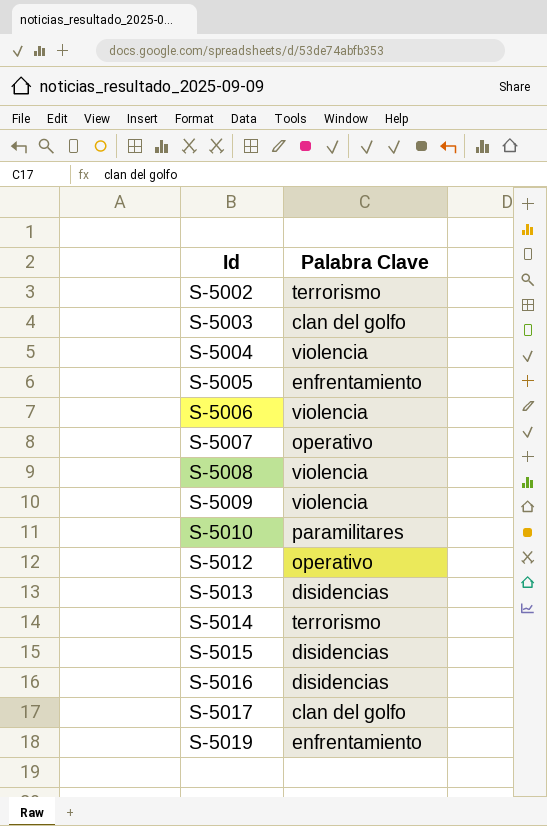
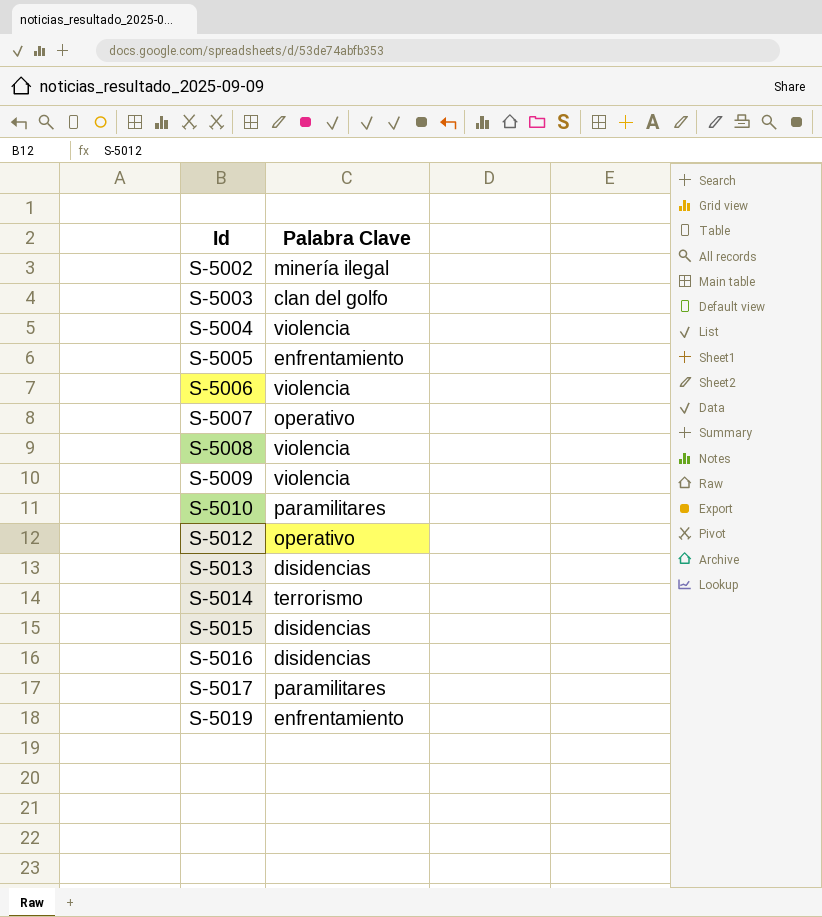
S-5002 | Palabra Clave: terrorismo -> minería ilegal
S-5017 | Palabra Clave: clan del golfo -> paramilitares

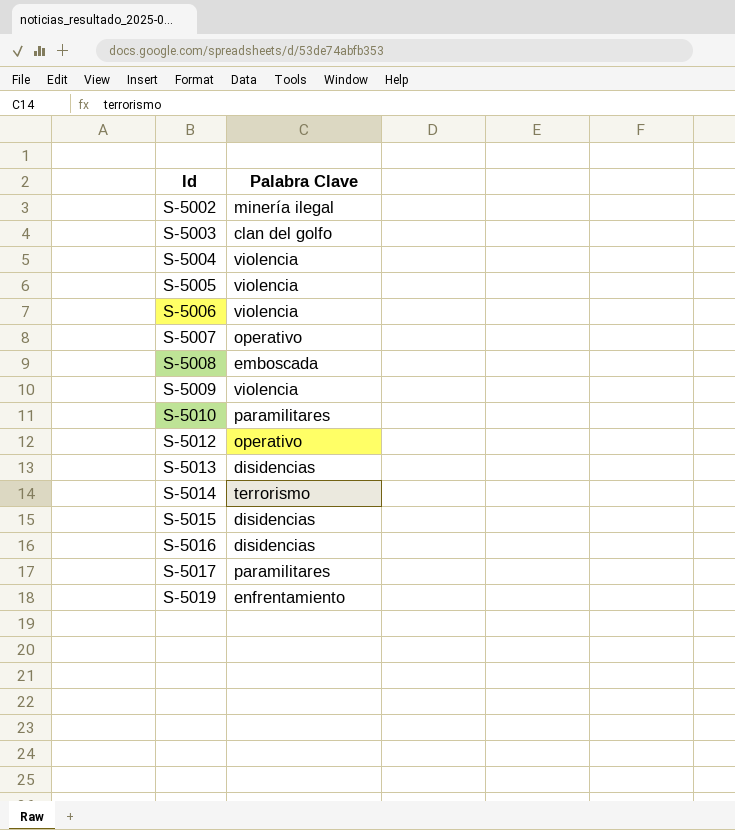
S-5005 | Palabra Clave: enfrentamiento -> violencia
S-5008 | Palabra Clave: violencia -> emboscada

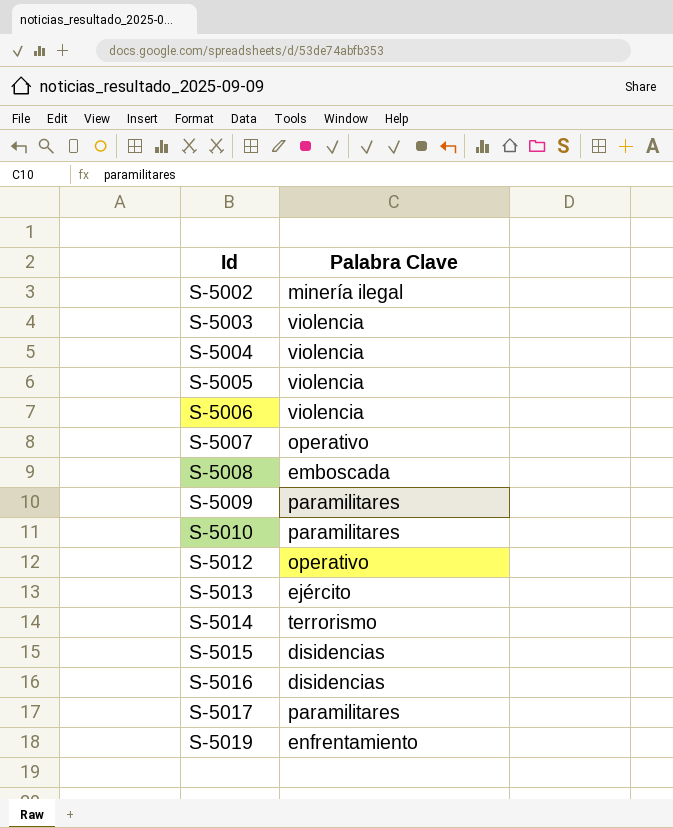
S-5003 | Palabra Clave: clan del golfo -> violencia
S-5009 | Palabra Clave: violencia -> paramilitares
S-5013 | Palabra Clave: disidencias -> ejército

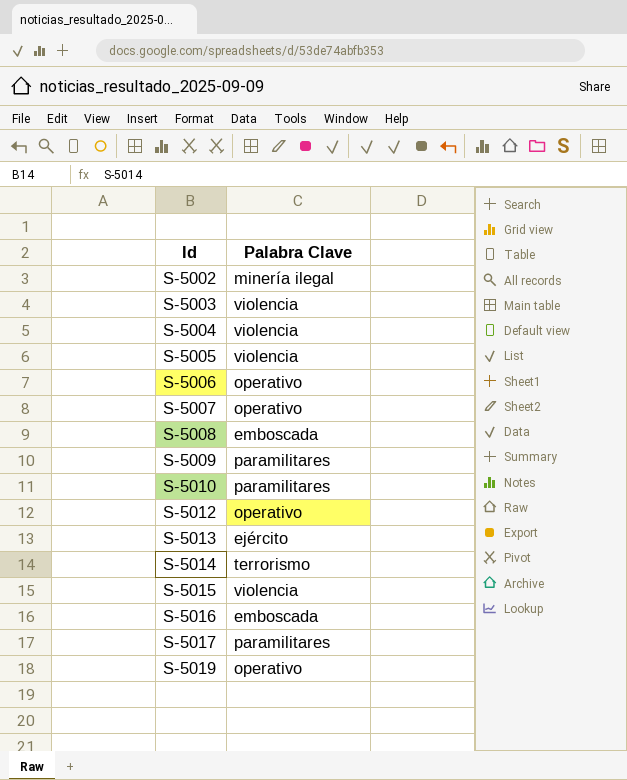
S-5006 | Palabra Clave: violencia -> operativo
S-5015 | Palabra Clave: disidencias -> violencia
S-5016 | Palabra Clave: disidencias -> emboscada
S-5019 | Palabra Clave: enfrentamiento -> operativo

